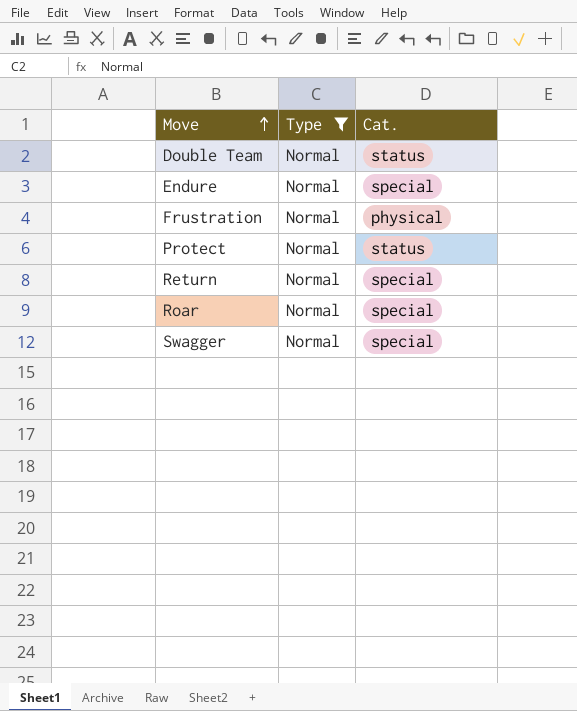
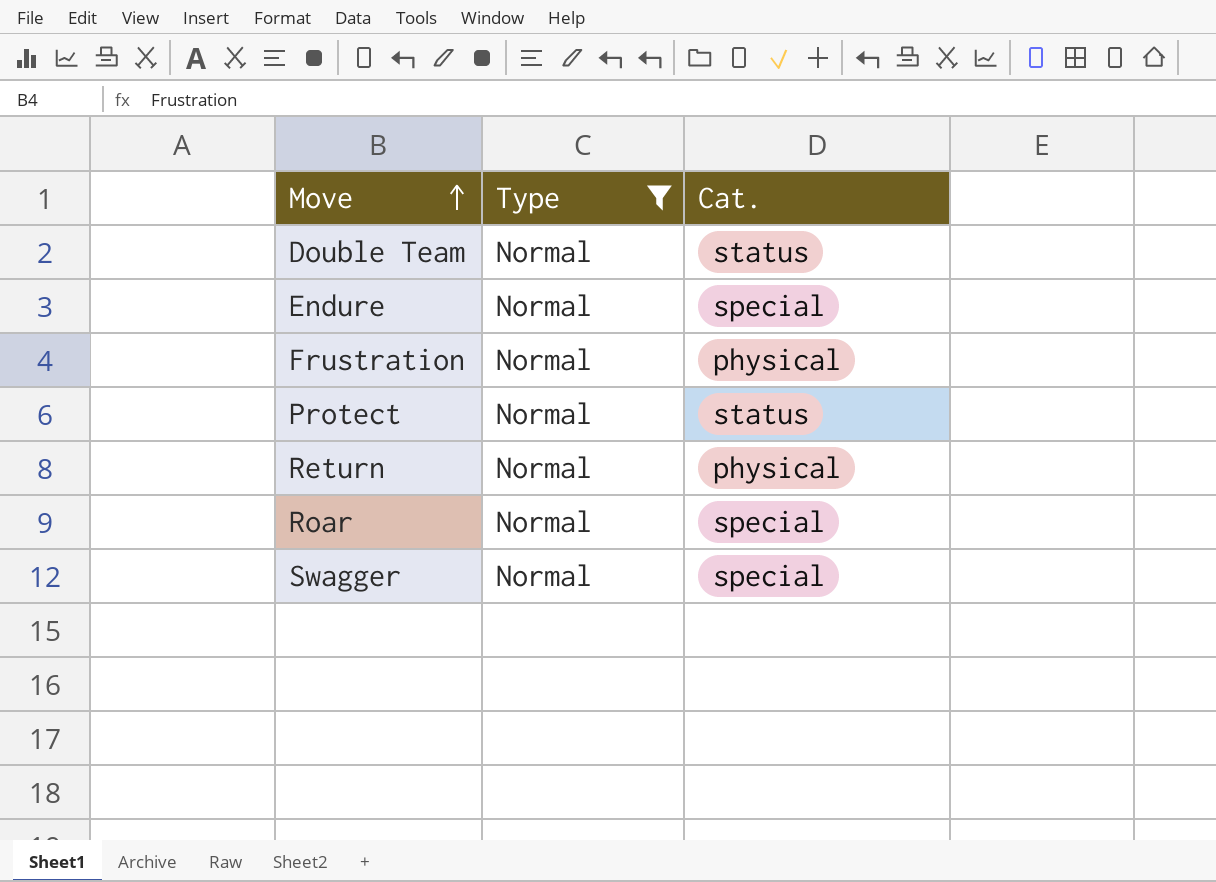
Return | Cat.: special -> physical

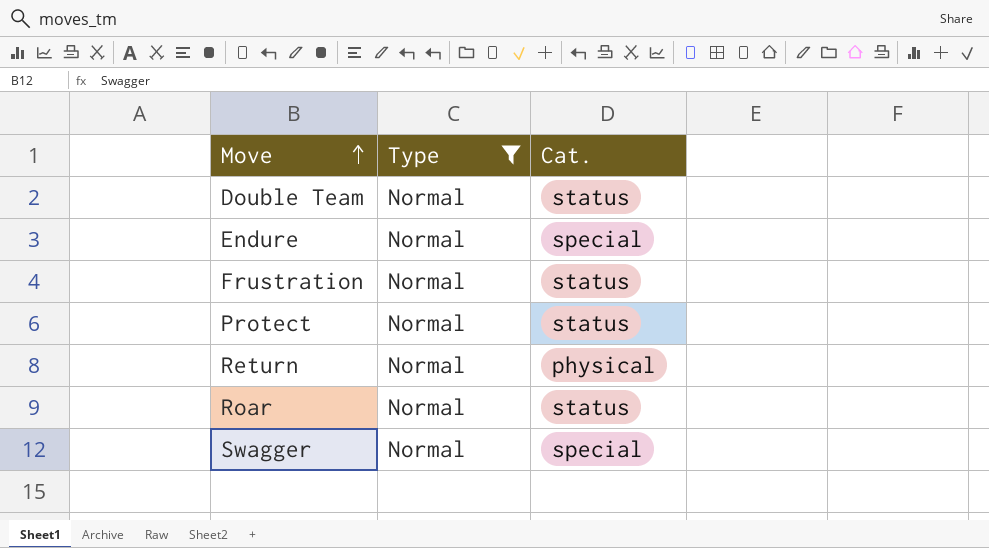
Frustration | Cat.: physical -> status
Roar | Cat.: special -> status

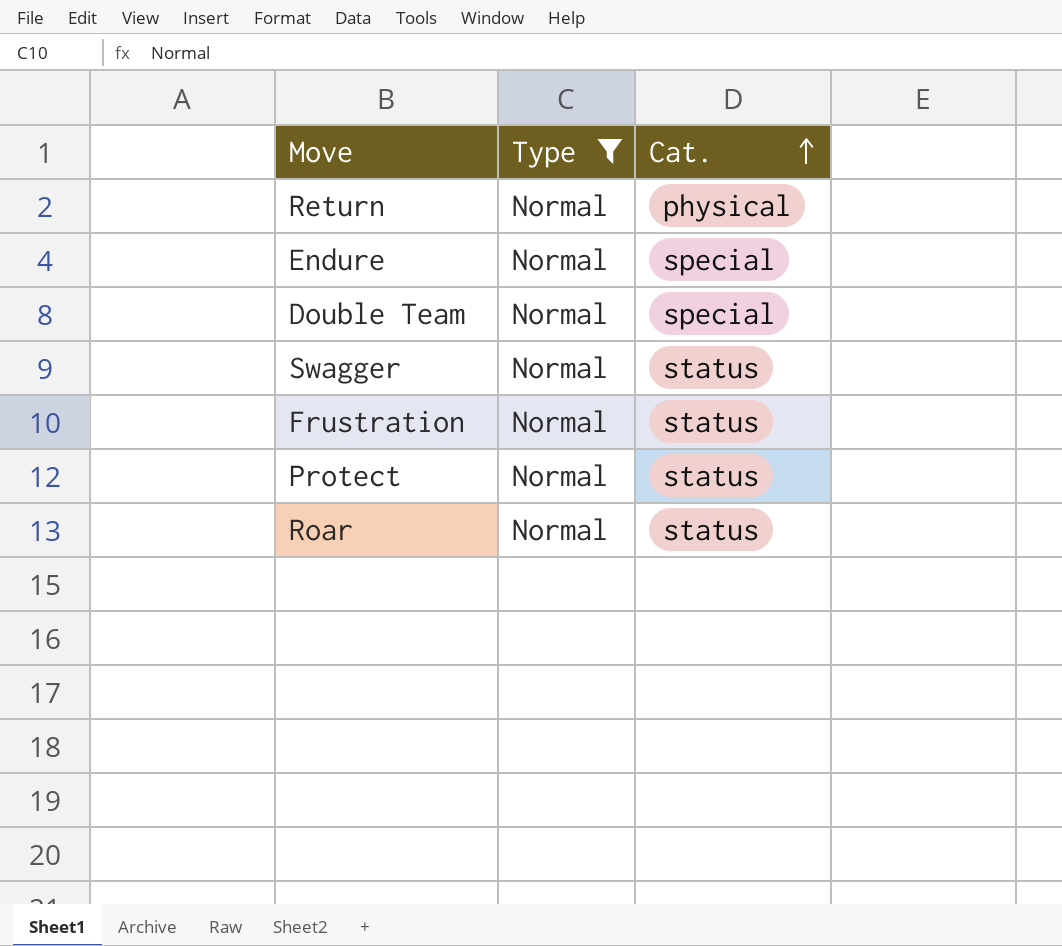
row order: Move ascending -> Cat. ascending
Double Team | Cat.: status -> special
Swagger | Cat.: special -> status

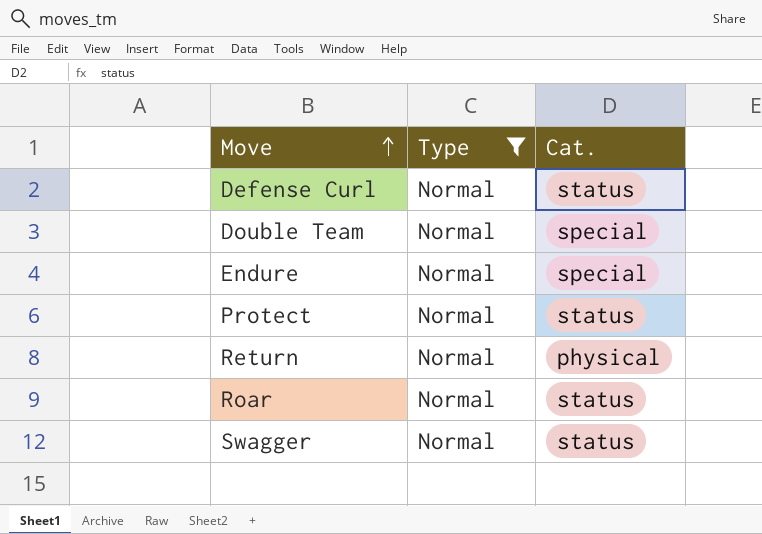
row order: Cat. ascending -> Move ascending
row Frustration: Normal | status -> none
row Defense Curl: none -> Normal | status

